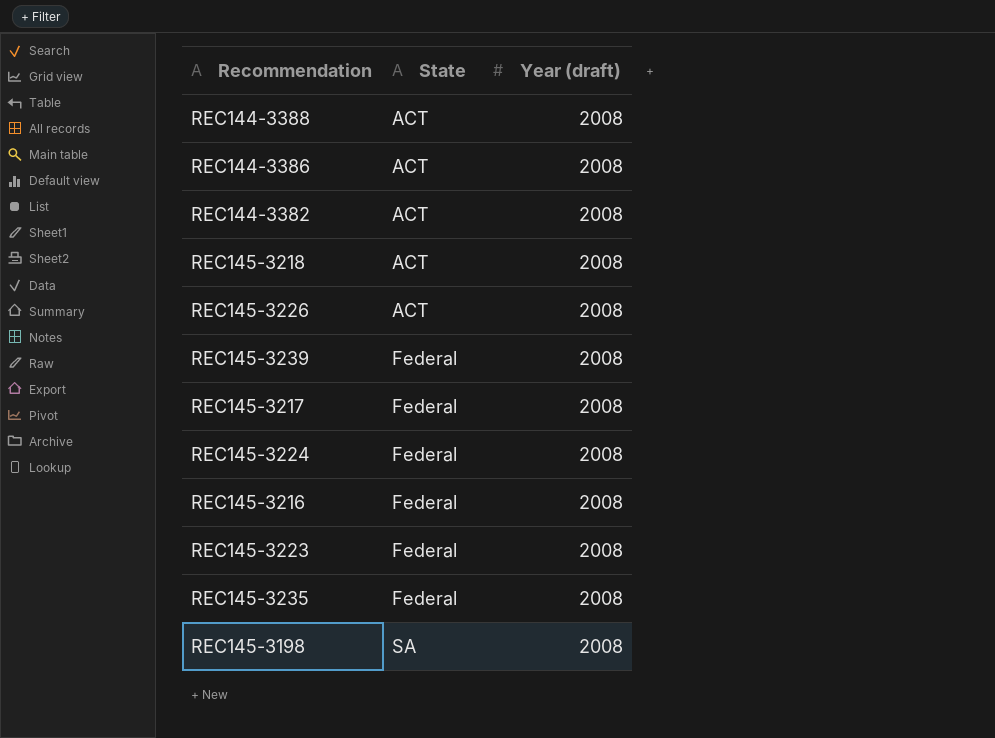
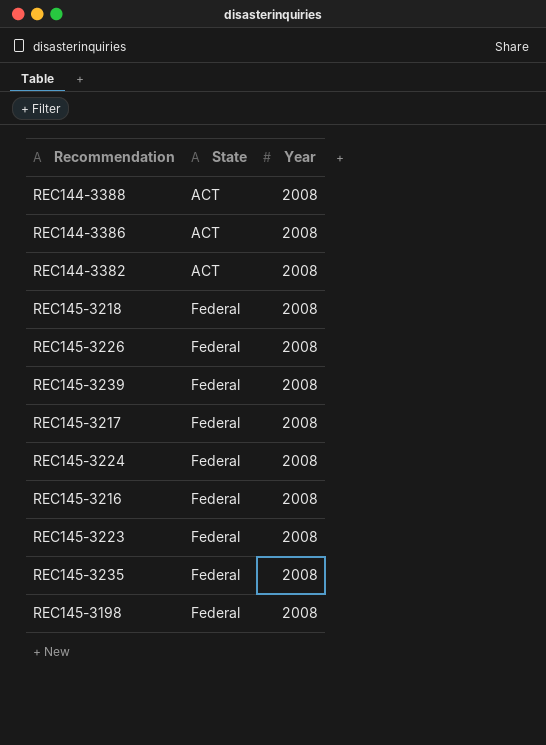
column name: Year (draft) -> Year
REC145-3218 | State: ACT -> Federal
REC145-3226 | State: ACT -> Federal
REC145-3198 | State: SA -> Federal

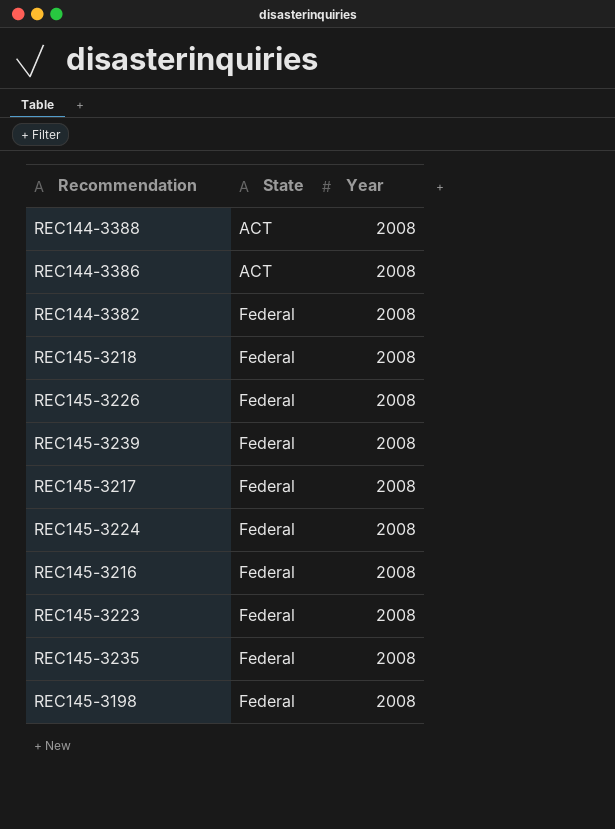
REC144-3382 | State: ACT -> Federal

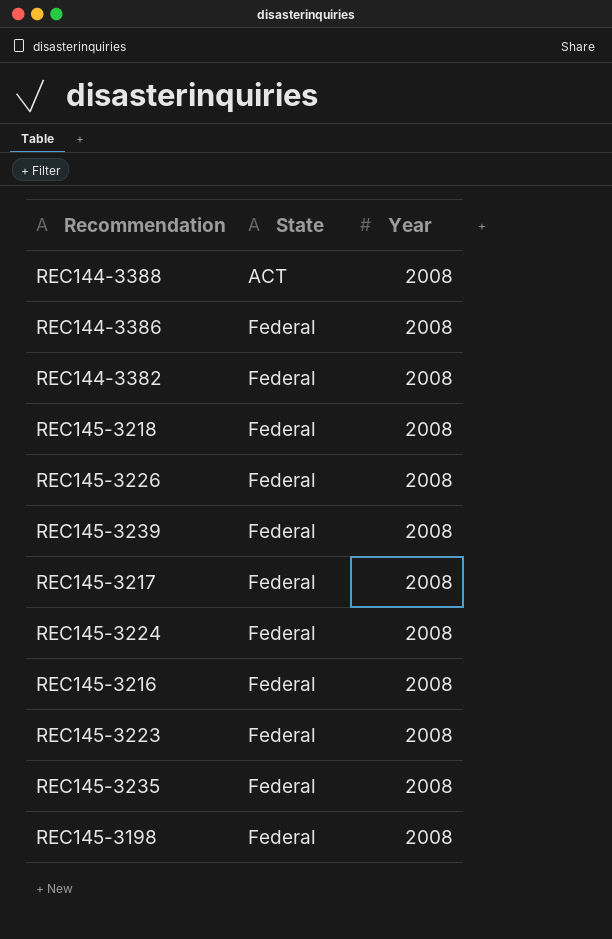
REC144-3386 | State: ACT -> Federal

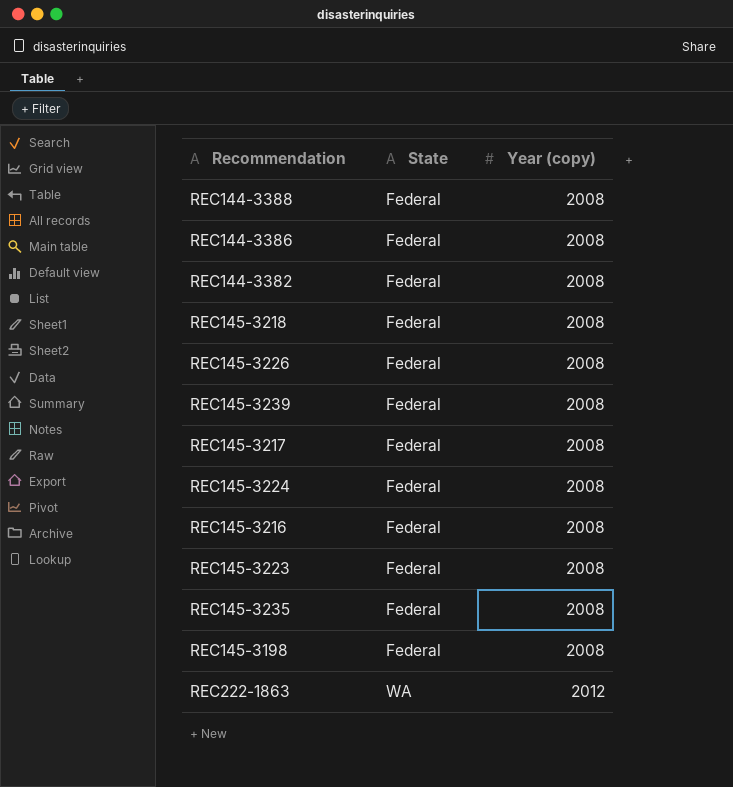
column name: Year -> Year (copy)
REC144-3388 | State: ACT -> Federal
row REC222-1863: none -> WA | 2012

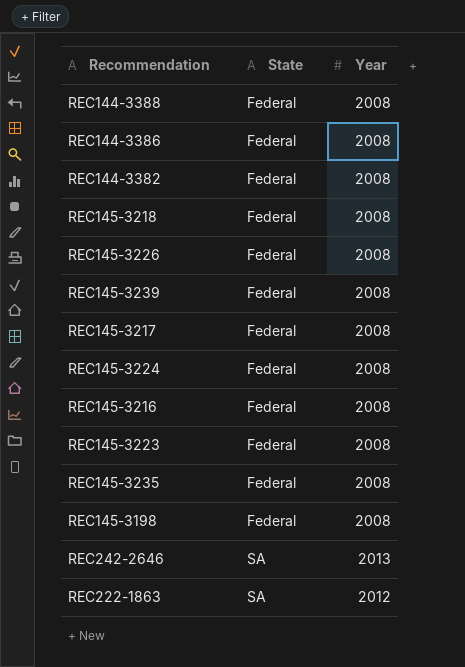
column name: Year (copy) -> Year
row REC242-2646: none -> SA | 2013
REC222-1863 | State: WA -> SA

